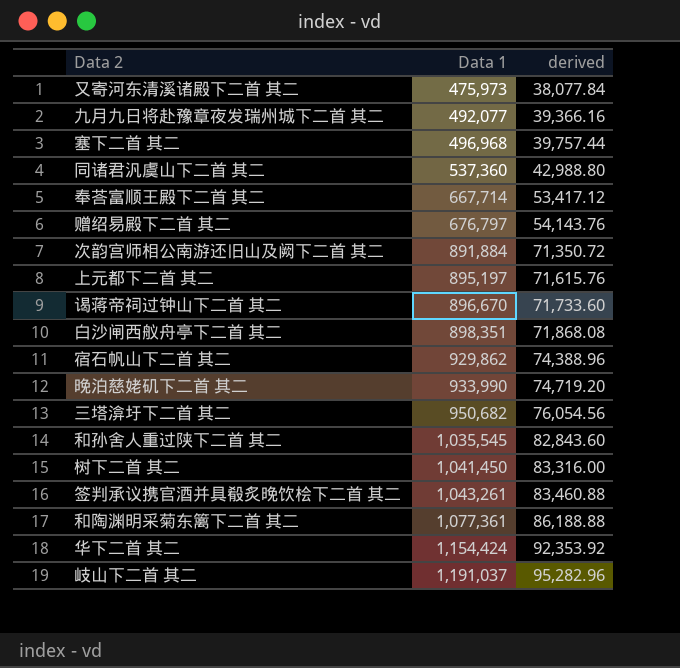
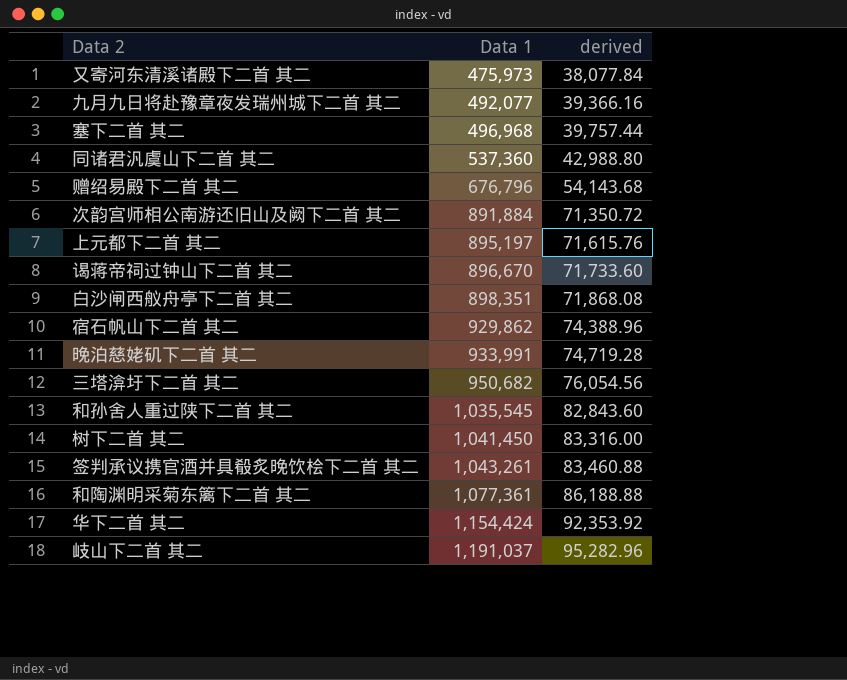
row 奉荅富顺王殿下二首 其二: 667,714 | 53,417.12 -> none
赠绍易殿下二首 其二 | Data 1: 676,797 -> 676,796
赠绍易殿下二首 其二 | derived: 54,143.76 -> 54,143.68
晚泊慈姥矶下二首 其二 | Data 1: 933,990 -> 933,991
晚泊慈姥矶下二首 其二 | derived: 74,719.20 -> 74,719.28

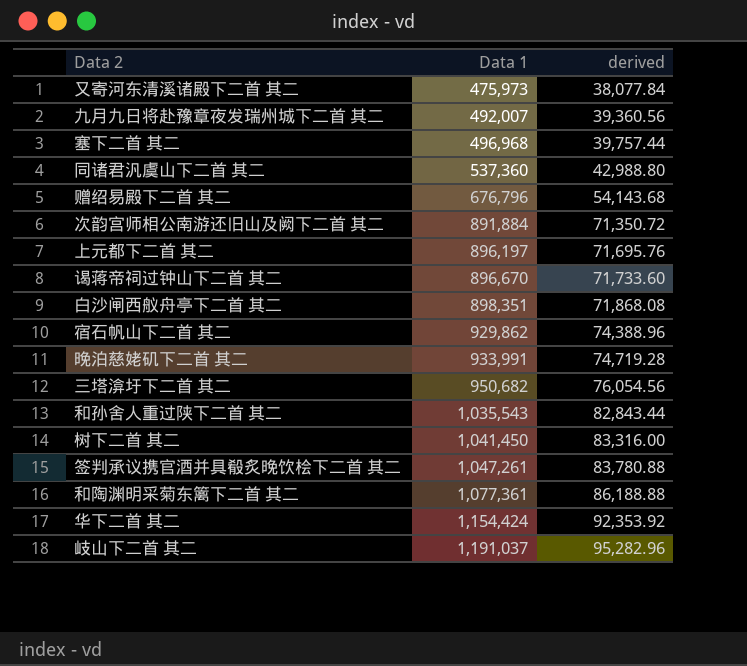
九月九日将赴豫章夜发瑞州城下二首 其二 | Data 1: 492,077 -> 492,007
九月九日将赴豫章夜发瑞州城下二首 其二 | derived: 39,366.16 -> 39,360.56
上元都下二首 其二 | Data 1: 895,197 -> 896,197
上元都下二首 其二 | derived: 71,615.76 -> 71,695.76
和孙舍人重过陕下二首 其二 | Data 1: 1,035,545 -> 1,035,543
和孙舍人重过陕下二首 其二 | derived: 82,843.60 -> 82,843.44
签判承议携官酒并具殽炙晚饮桧下二首 其二 | Data 1: 1,043,261 -> 1,047,261
签判承议携官酒并具殽炙晚饮桧下二首 其二 | derived: 83,460.88 -> 83,780.88

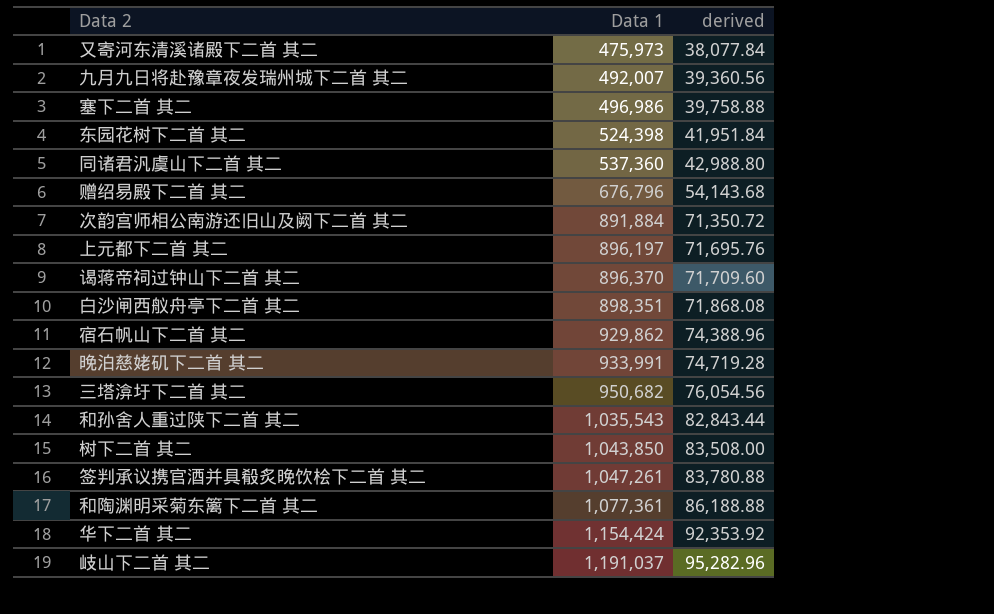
塞下二首 其二 | Data 1: 496,968 -> 496,986
塞下二首 其二 | derived: 39,757.44 -> 39,758.88
row 东园花树下二首 其二: none -> 524,398 | 41,951.84
谒蒋帝祠过钟山下二首 其二 | Data 1: 896,670 -> 896,370
谒蒋帝祠过钟山下二首 其二 | derived: 71,733.60 -> 71,709.60
树下二首 其二 | Data 1: 1,041,450 -> 1,043,850
树下二首 其二 | derived: 83,316.00 -> 83,508.00

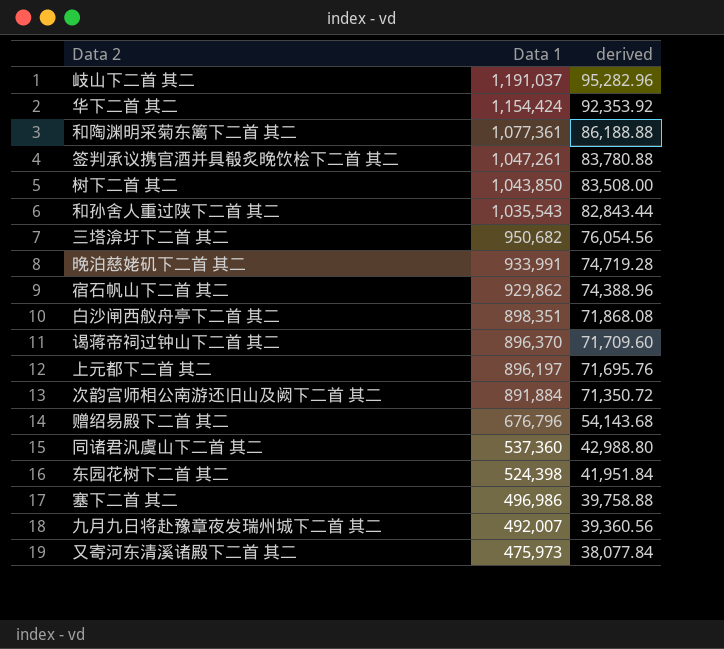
row order: Data 1 ascending -> Data 1 descending

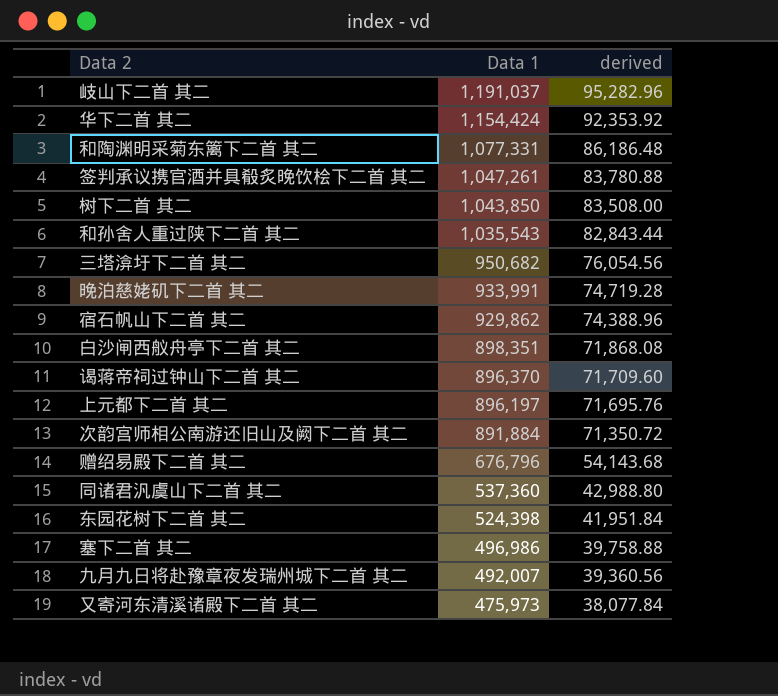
和陶渊明采菊东篱下二首 其二 | Data 1: 1,077,361 -> 1,077,331
和陶渊明采菊东篱下二首 其二 | derived: 86,188.88 -> 86,186.48

